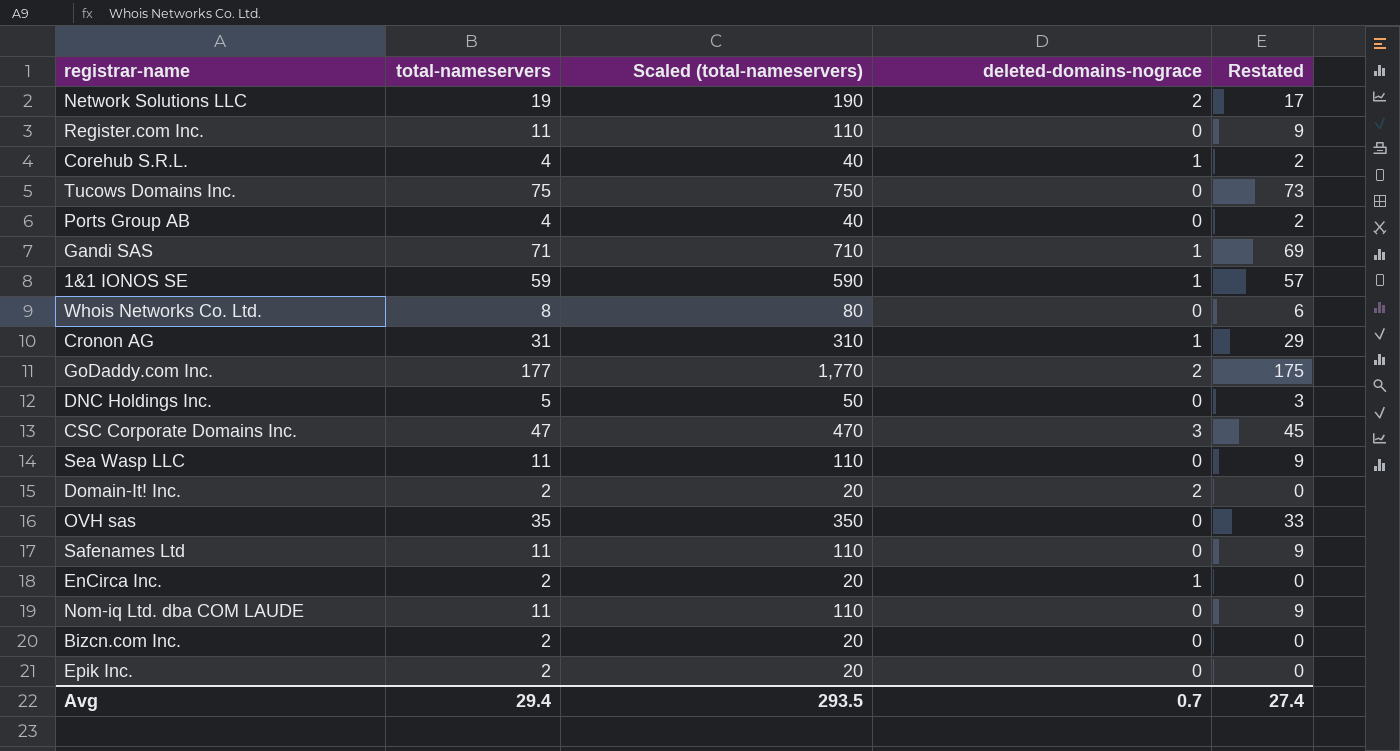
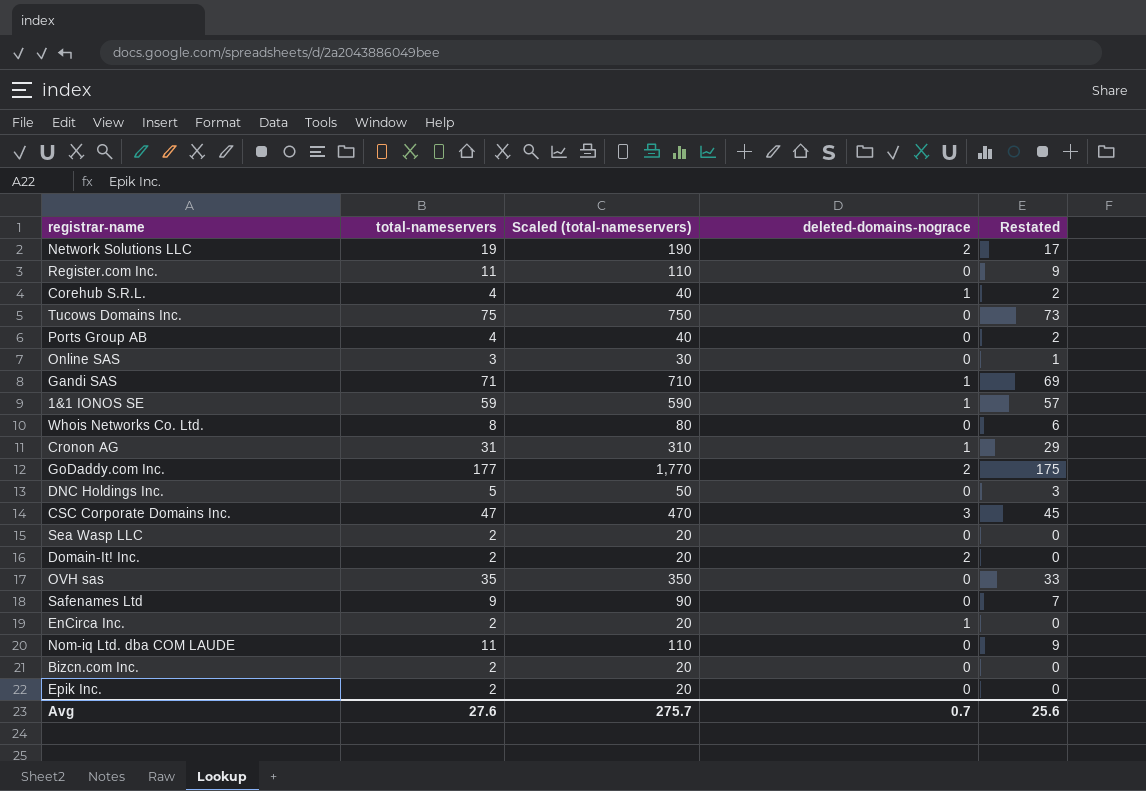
row Online SAS: none -> 3 | 30 | 0 | 1
Sea Wasp LLC | total-nameservers: 11 -> 2
Sea Wasp LLC | Scaled (total-nameservers): 110 -> 20
Sea Wasp LLC | Restated: 9 -> 0
Safenames Ltd | total-nameservers: 11 -> 9
Safenames Ltd | Scaled (total-nameservers): 110 -> 90
Safenames Ltd | Restated: 9 -> 7
Avg | total-nameservers: 29.4 -> 27.6
Avg | Scaled (total-nameservers): 293.5 -> 275.7
Avg | Restated: 27.4 -> 25.6

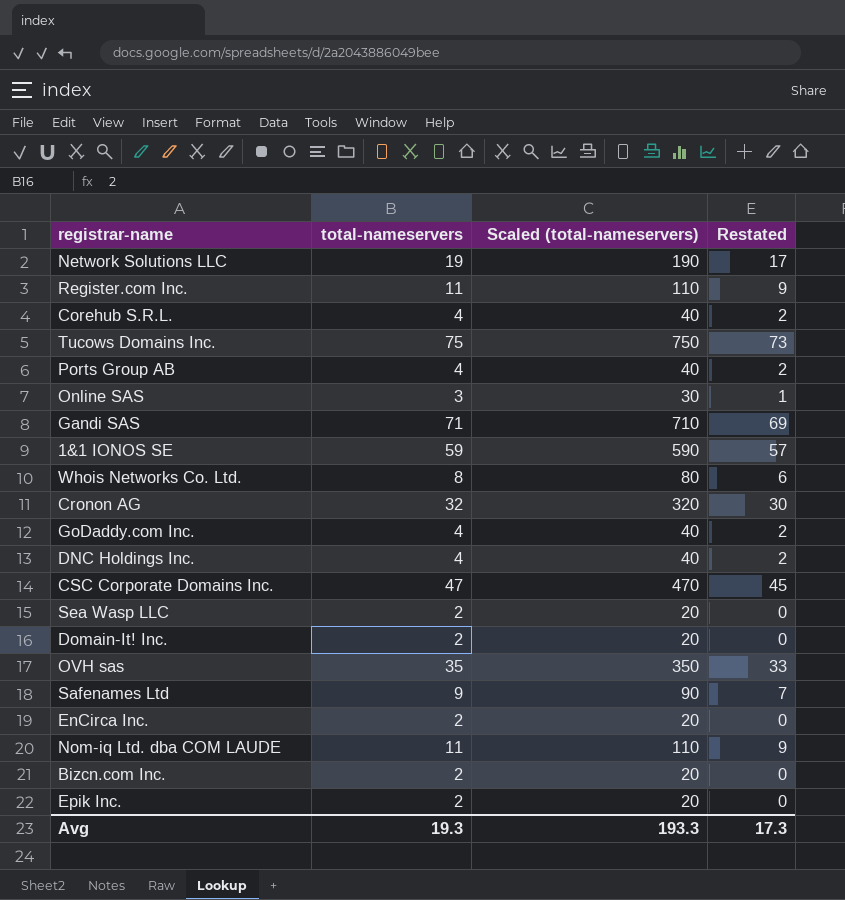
column deleted-domains-nograce | position: 4 -> none
Cronon AG | total-nameservers: 31 -> 32
Cronon AG | Scaled (total-nameservers): 310 -> 320
Cronon AG | Restated: 29 -> 30
GoDaddy.com Inc. | total-nameservers: 177 -> 4
GoDaddy.com Inc. | Scaled (total-nameservers): 1,770 -> 40
GoDaddy.com Inc. | Restated: 175 -> 2
DNC Holdings Inc. | total-nameservers: 5 -> 4
DNC Holdings Inc. | Scaled (total-nameservers): 50 -> 40
DNC Holdings Inc. | Restated: 3 -> 2
Avg | total-nameservers: 27.6 -> 19.3
Avg | Scaled (total-nameservers): 275.7 -> 193.3
Avg | Restated: 25.6 -> 17.3

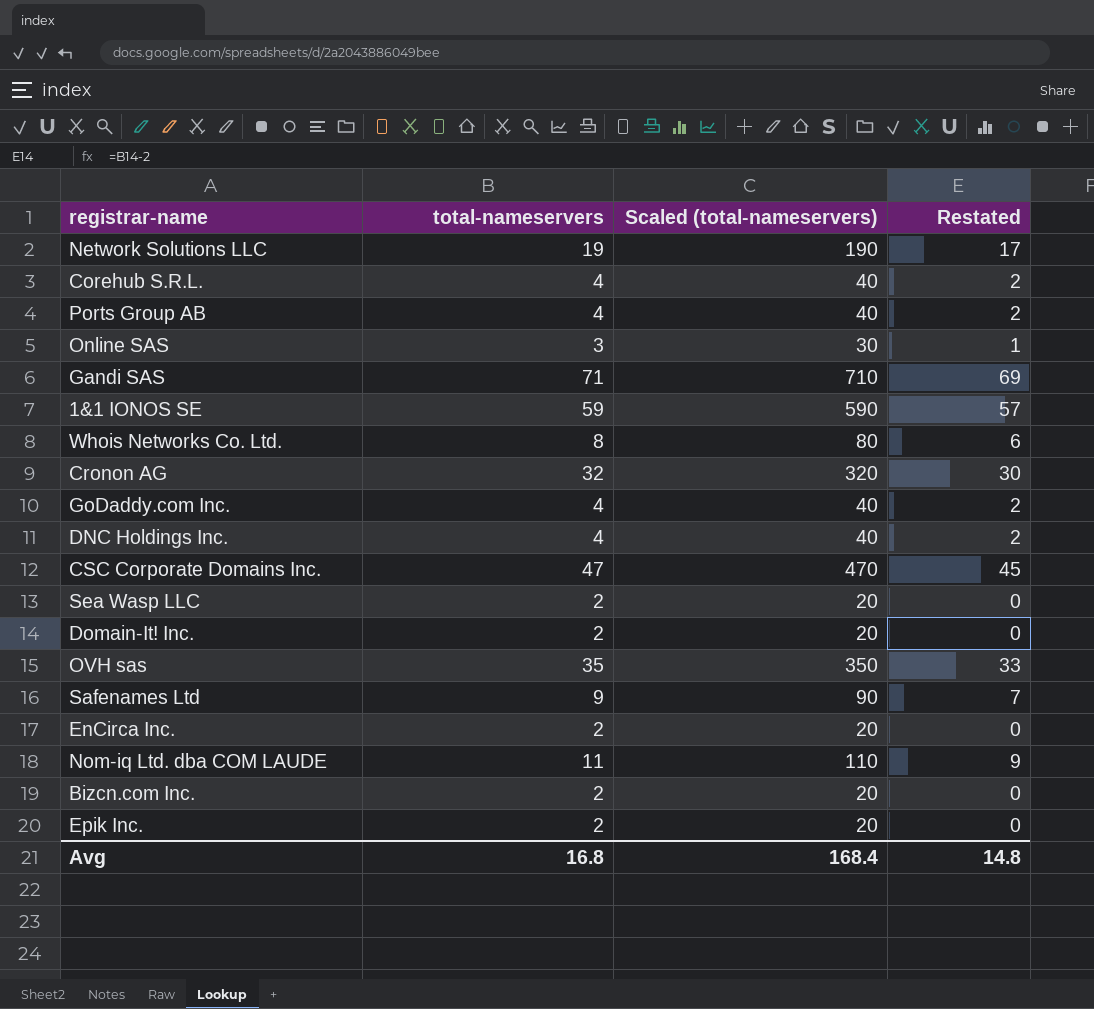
row Register.com Inc.: 11 | 110 | 9 -> none
row Tucows Domains Inc.: 75 | 750 | 73 -> none
Avg | total-nameservers: 19.3 -> 16.8
Avg | Scaled (total-nameservers): 193.3 -> 168.4
Avg | Restated: 17.3 -> 14.8

